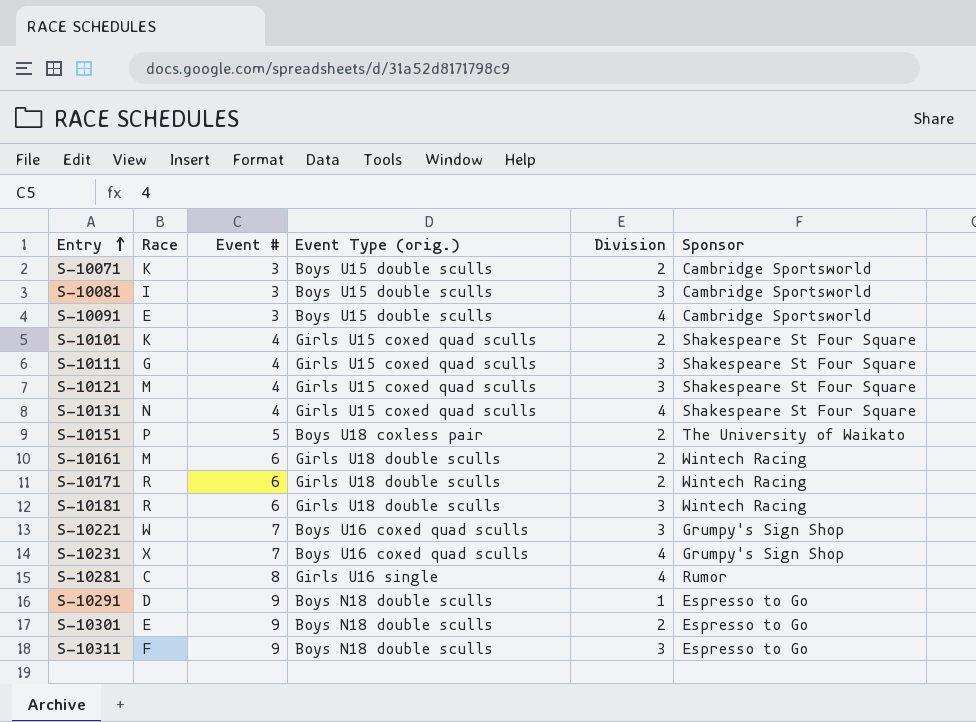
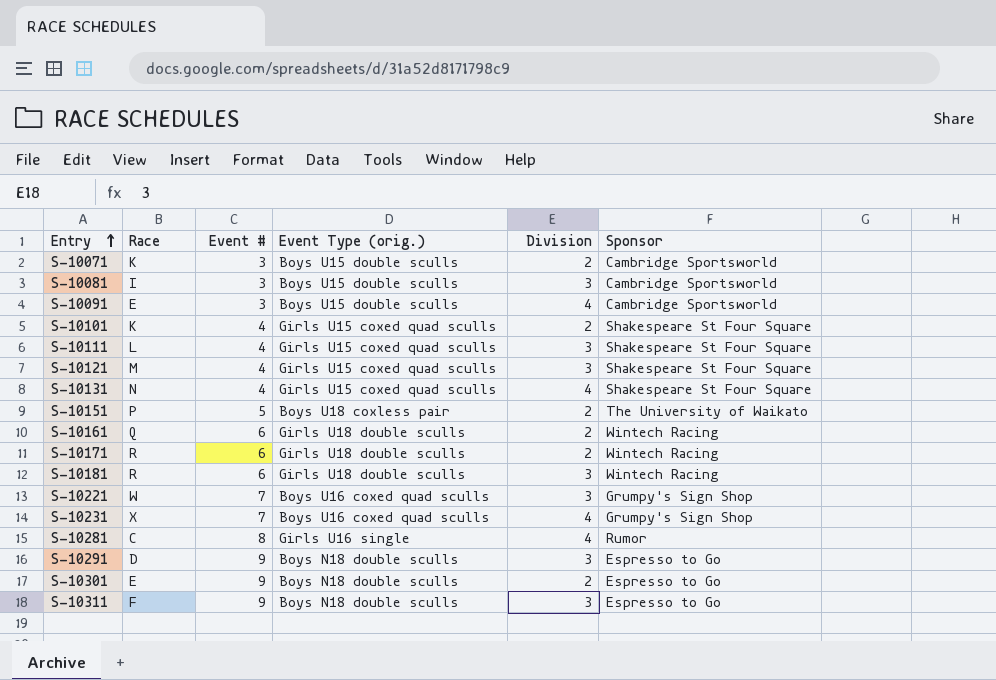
S-10111 | Race: G -> L
S-10161 | Race: M -> Q
S-10291 | Division: 1 -> 3

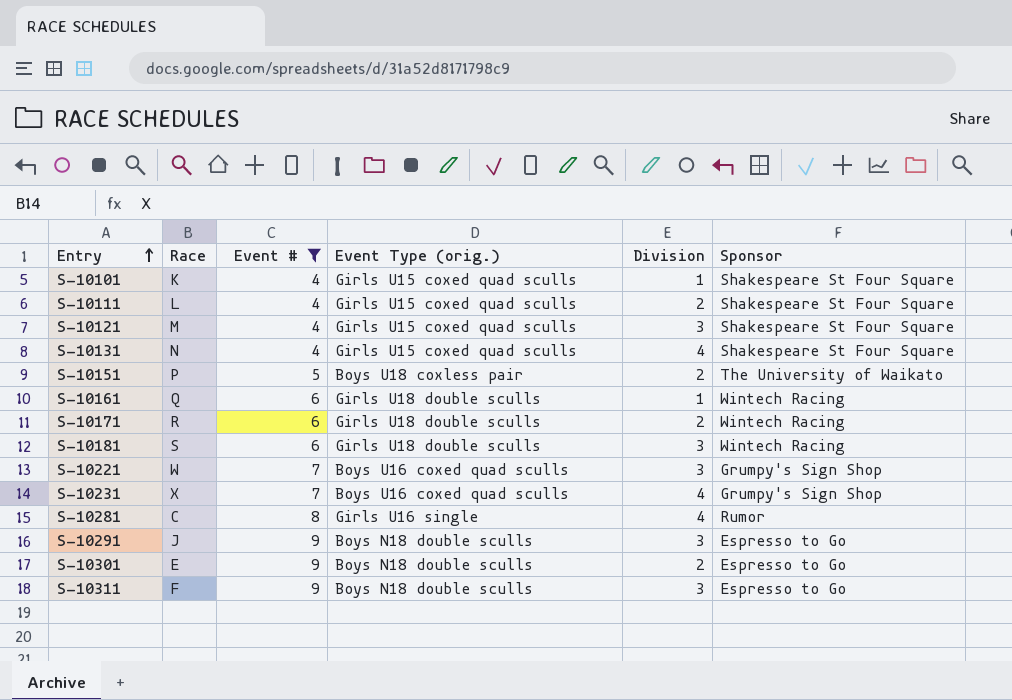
filter: none -> Event # != 3
S-10101 | Division: 2 -> 1
S-10111 | Division: 3 -> 2
S-10161 | Division: 2 -> 1
S-10181 | Race: R -> S
S-10291 | Race: D -> J

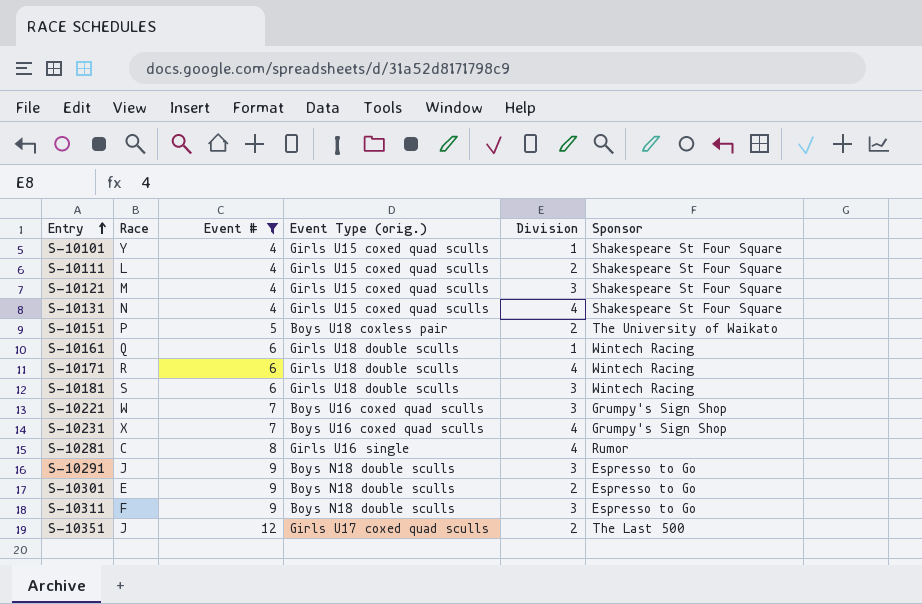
S-10101 | Race: K -> Y
S-10171 | Division: 2 -> 4
row S-10351: none -> J | 12 | Girls U17 coxed quad sculls | 2 | The Last 500

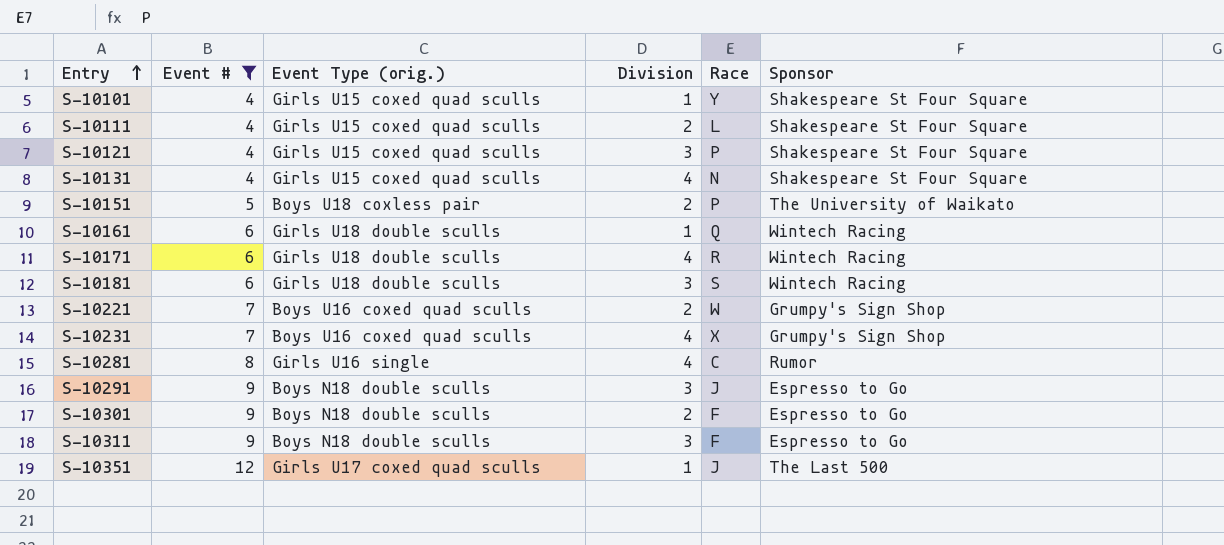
column Race | position: 2 -> 5
S-10121 | Race: M -> P
S-10221 | Division: 3 -> 2
S-10301 | Race: E -> F
S-10351 | Division: 2 -> 1

